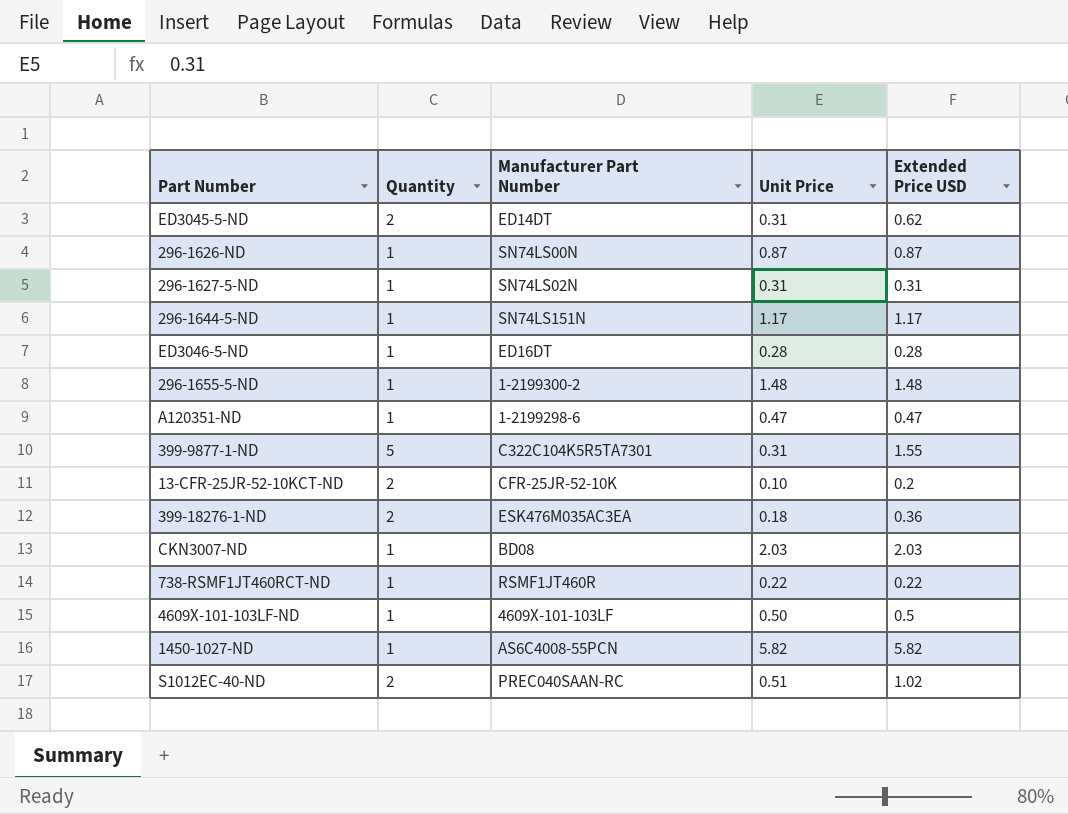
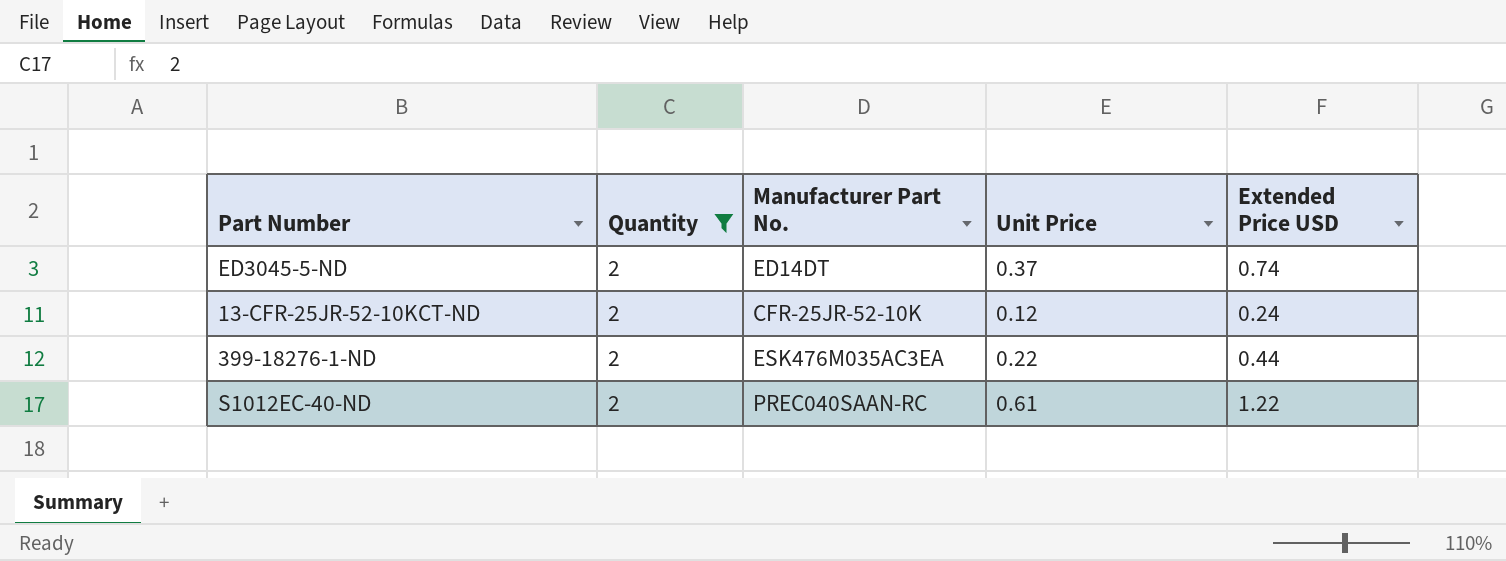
filter: none -> Quantity = 2
column name: Manufacturer Part Number -> Manufacturer Part No.
ED3045-5-ND | Unit Price: 0.31 -> 0.37
ED3045-5-ND | Extended Price USD: 0.62 -> 0.74
13-CFR-25JR-52-10KCT-ND | Unit Price: 0.10 -> 0.12
13-CFR-25JR-52-10KCT-ND | Extended Price USD: 0.2 -> 0.24
399-18276-1-ND | Unit Price: 0.18 -> 0.22
399-18276-1-ND | Extended Price USD: 0.36 -> 0.44
S1012EC-40-ND | Unit Price: 0.51 -> 0.61
S1012EC-40-ND | Extended Price USD: 1.02 -> 1.22

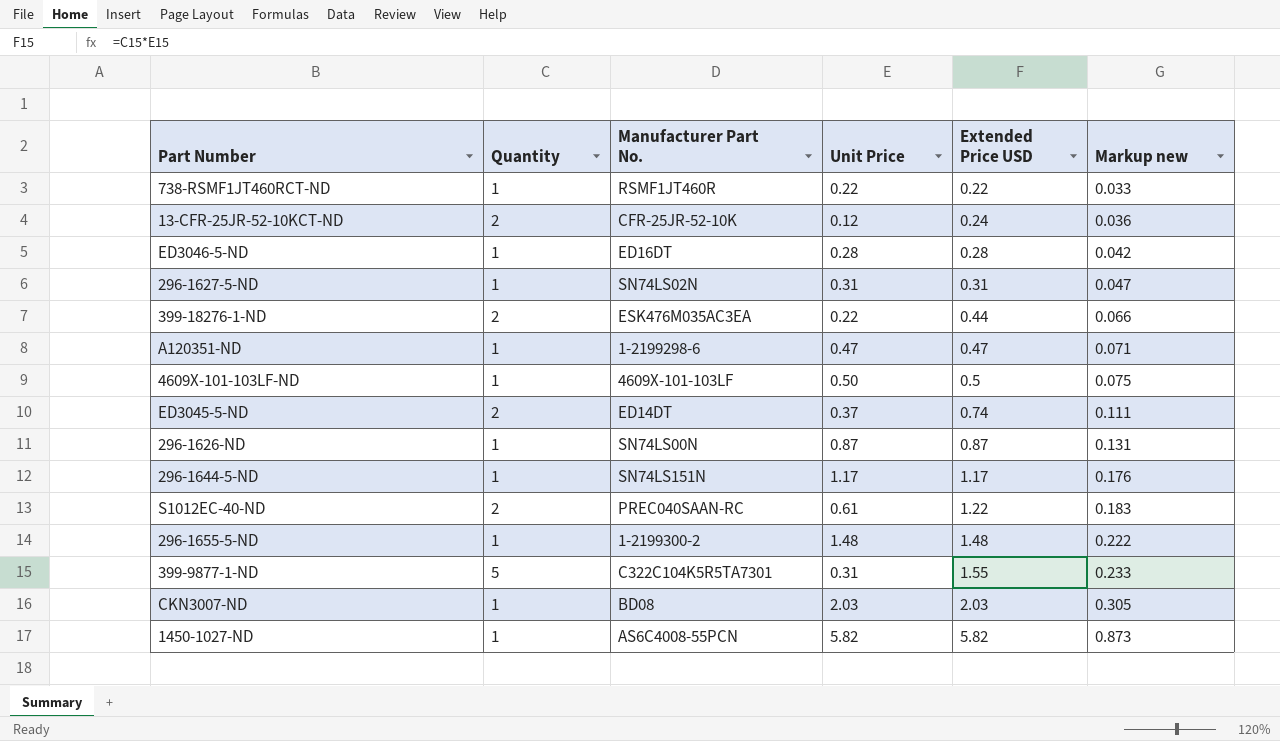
filter: Quantity = 2 -> none
row order: none -> Extended Price USD ascending
column Markup new | formula: none -> [Extended Price USD] * 0.15

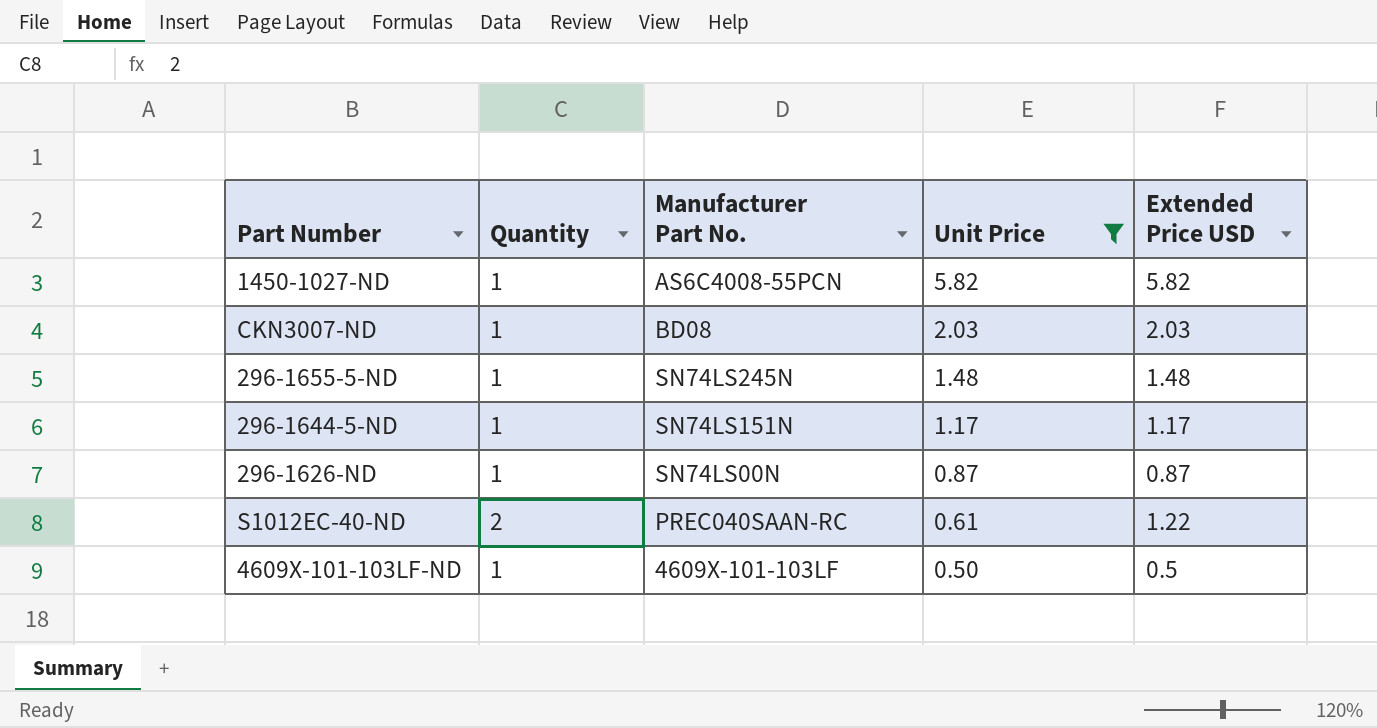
filter: none -> Unit Price >= 0.50
row order: Extended Price USD ascending -> Unit Price descending
column Markup new | formula: [Extended Price USD] * 0.15 -> none
296-1655-5-ND | Manufacturer Part No.: 1-2199300-2 -> SN74LS245N

